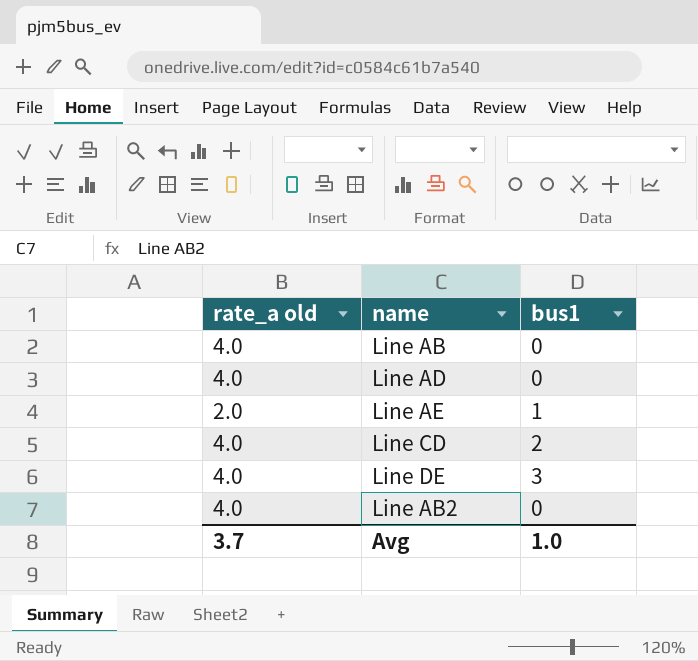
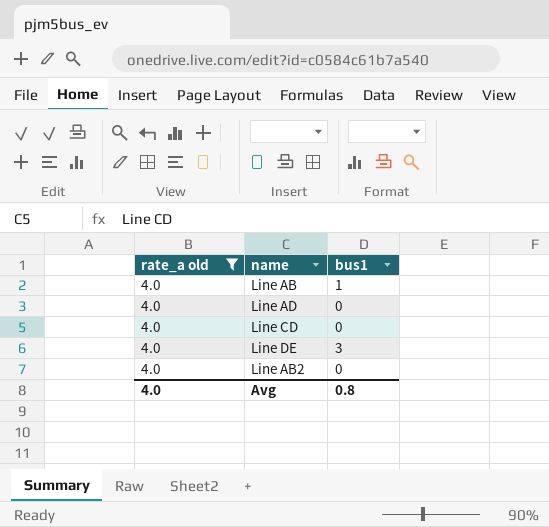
filter: none -> rate_a old = 4.0
Line AB | bus1: 0 -> 1
Line CD | bus1: 2 -> 0
Avg | rate_a old: 3.7 -> 4.0
Avg | bus1: 1.0 -> 0.8

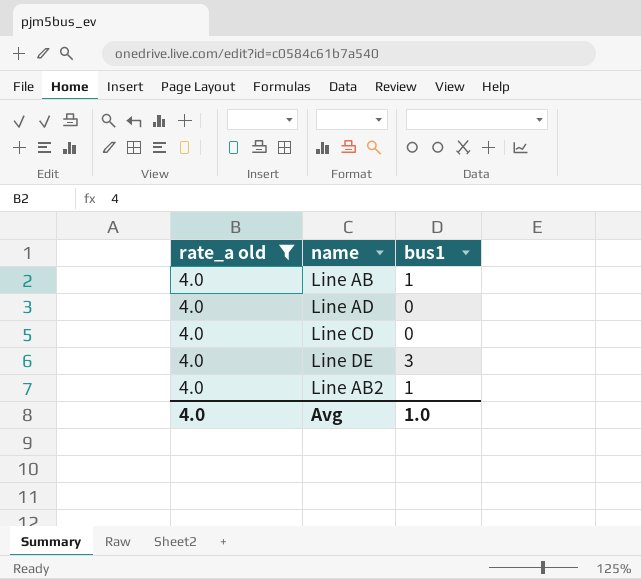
Line AB2 | bus1: 0 -> 1
Avg | bus1: 0.8 -> 1.0

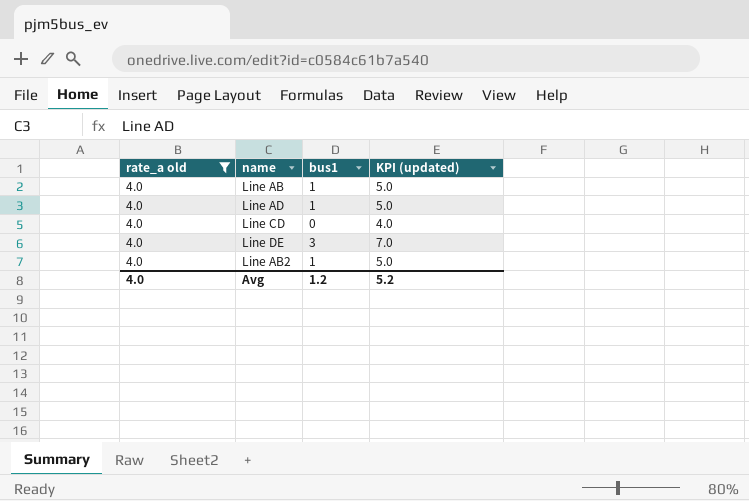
column KPI (updated) | formula: none -> [rate_a old] + [bus1]
Line AD | bus1: 0 -> 1
Avg | bus1: 1.0 -> 1.2

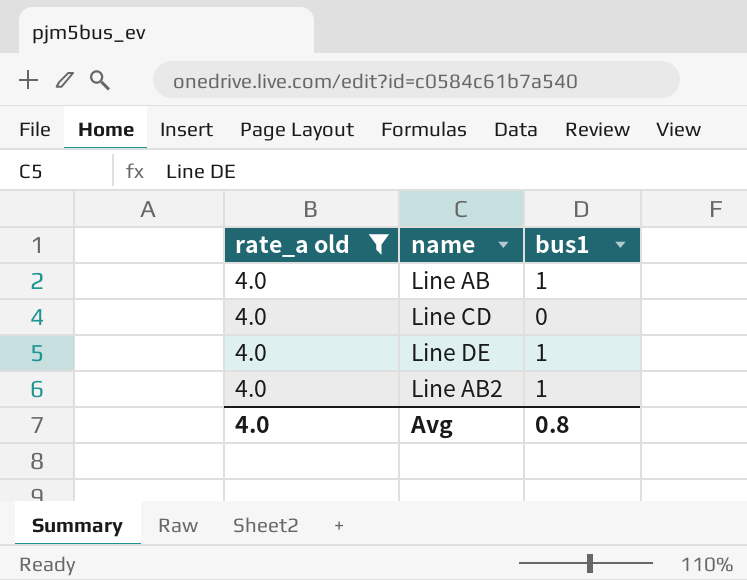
column KPI (updated) | formula: [rate_a old] + [bus1] -> none
row Line AD: 4.0 | 1 | 5.0 -> none
Line DE | bus1: 3 -> 1
Avg | bus1: 1.2 -> 0.8

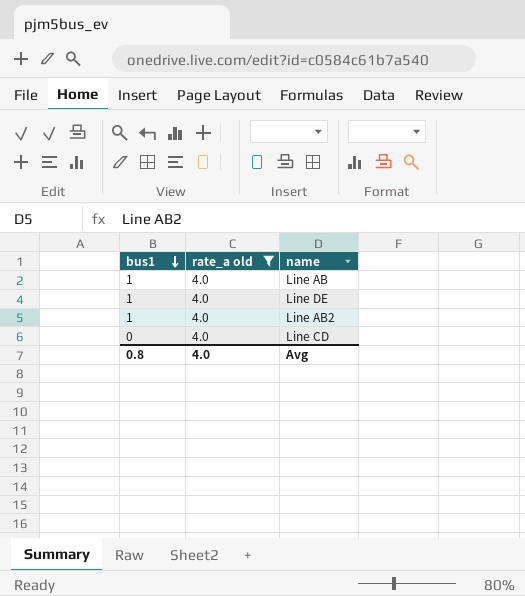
row order: none -> bus1 descending
column bus1 | position: 3 -> 1

